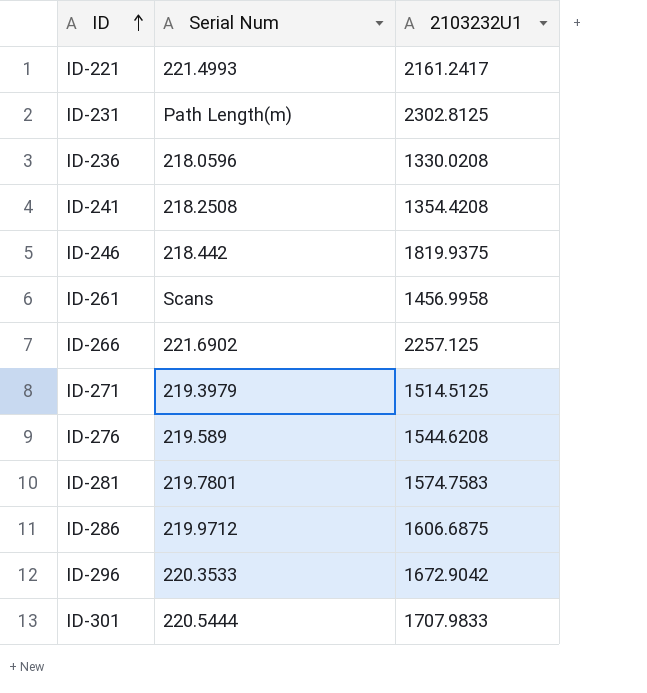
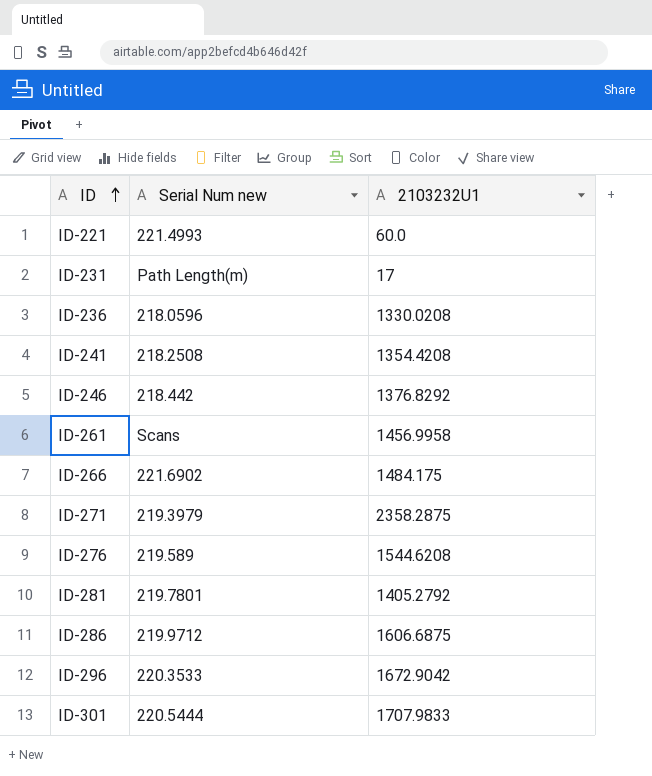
column name: Serial Num -> Serial Num new
ID-221 | 2103232U1: 2161.2417 -> 60.0
ID-231 | 2103232U1: 2302.8125 -> 17
ID-246 | 2103232U1: 1819.9375 -> 1376.8292
ID-266 | 2103232U1: 2257.125 -> 1484.175
ID-271 | 2103232U1: 1514.5125 -> 2358.2875
ID-281 | 2103232U1: 1574.7583 -> 1405.2792

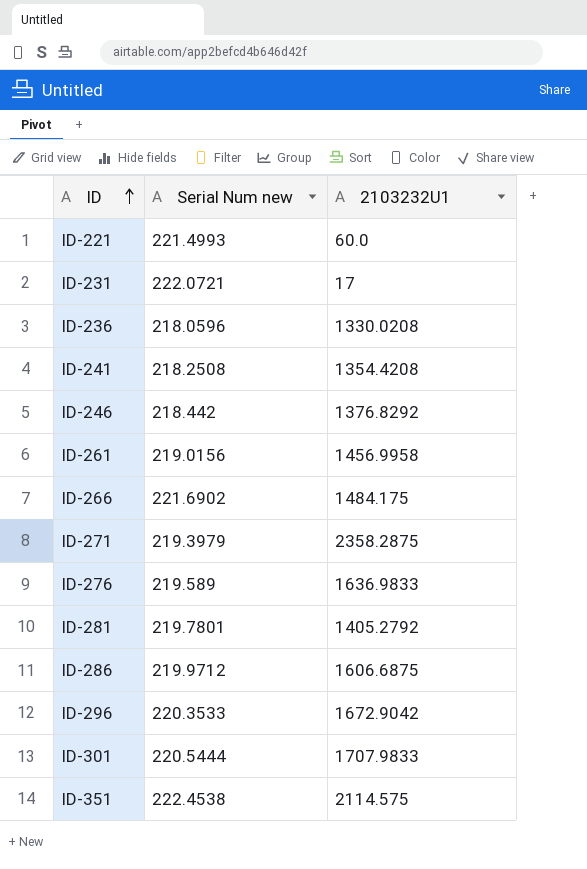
ID-231 | Serial Num new: Path Length(m) -> 222.0721
ID-261 | Serial Num new: Scans -> 219.0156
ID-276 | 2103232U1: 1544.6208 -> 1636.9833
row ID-351: none -> 222.4538 | 2114.575

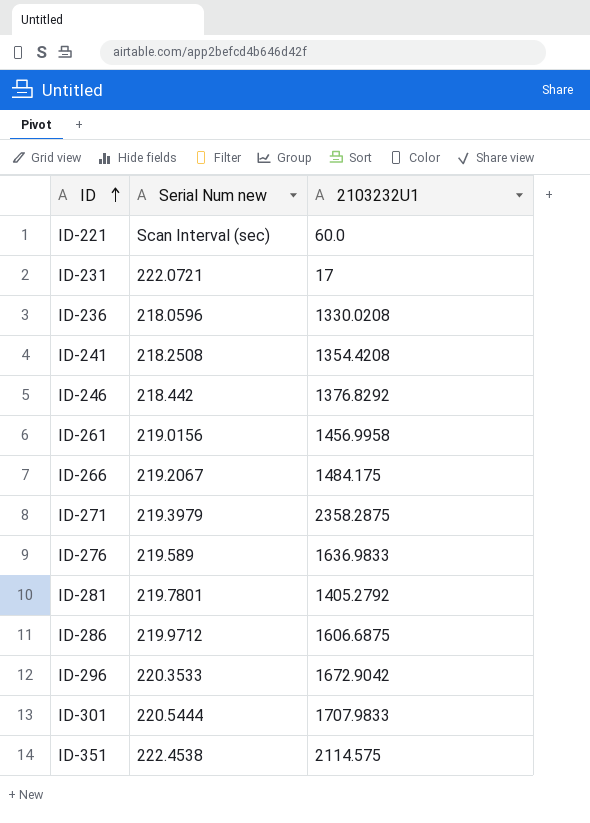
ID-221 | Serial Num new: 221.4993 -> Scan Interval (sec)
ID-266 | Serial Num new: 221.6902 -> 219.2067

